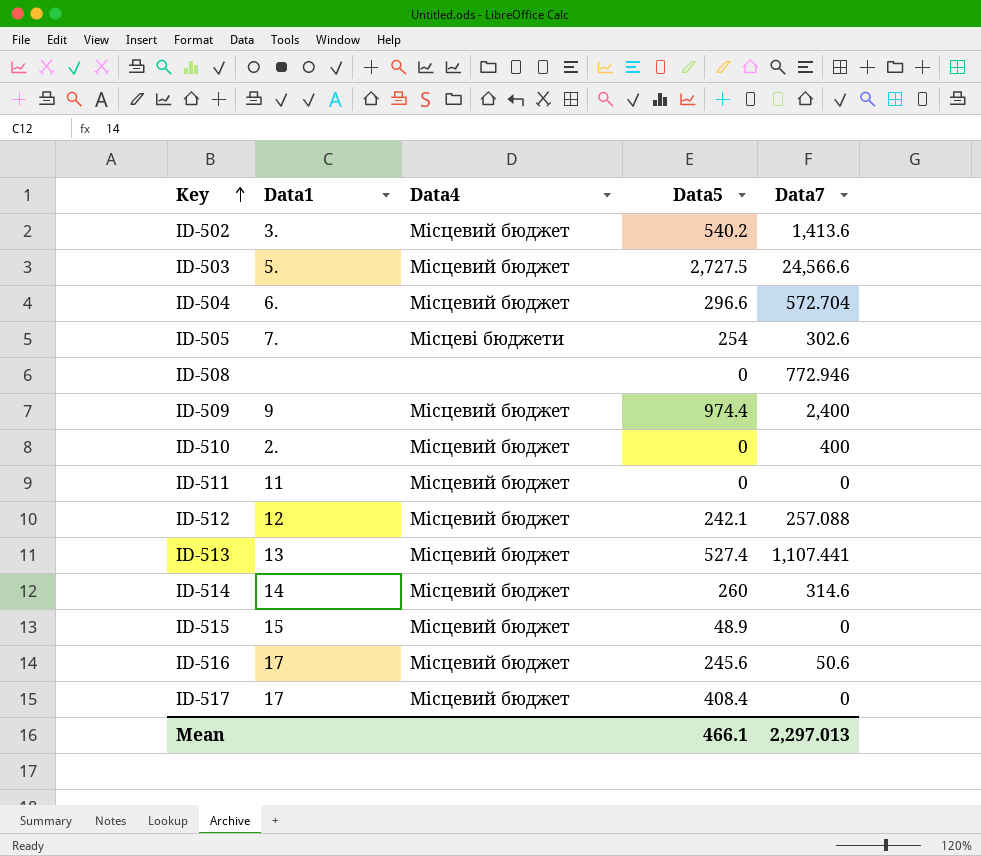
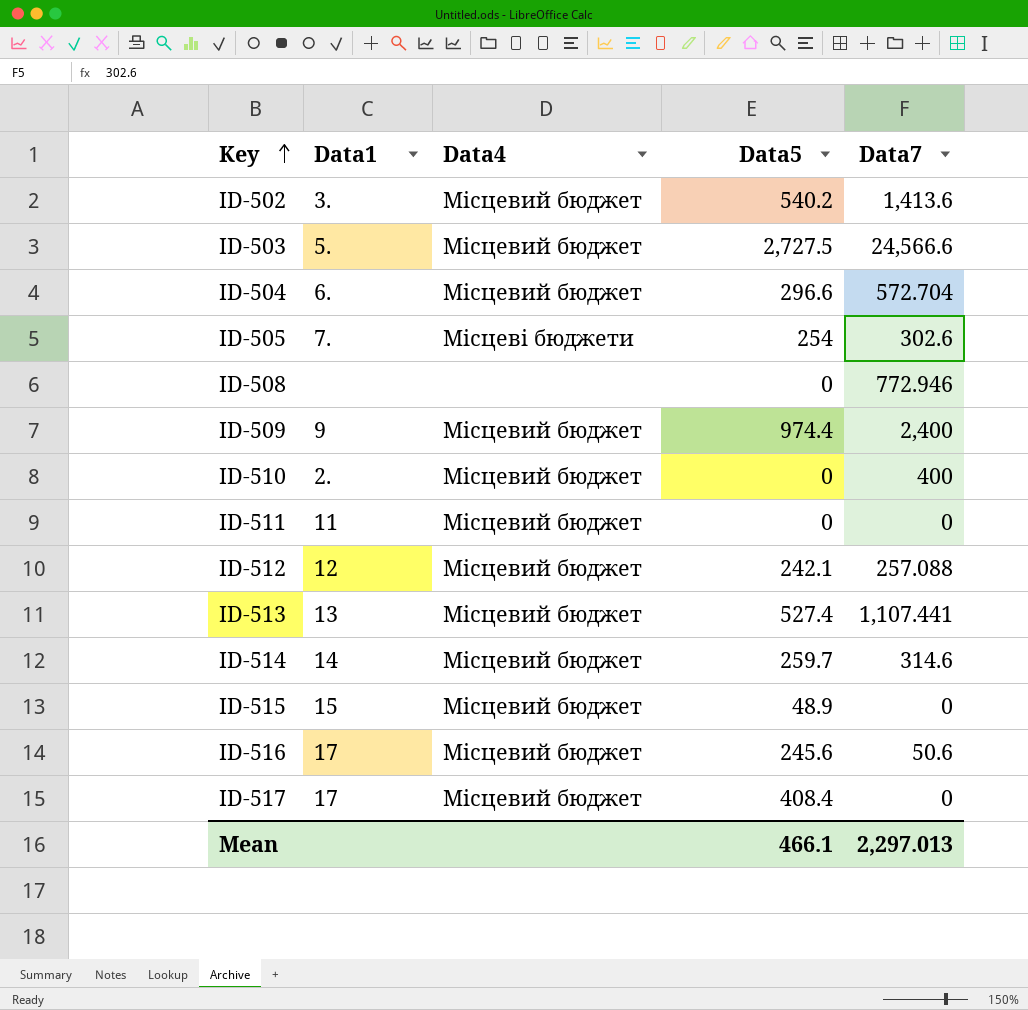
ID-514 | Data5: 260 -> 259.7

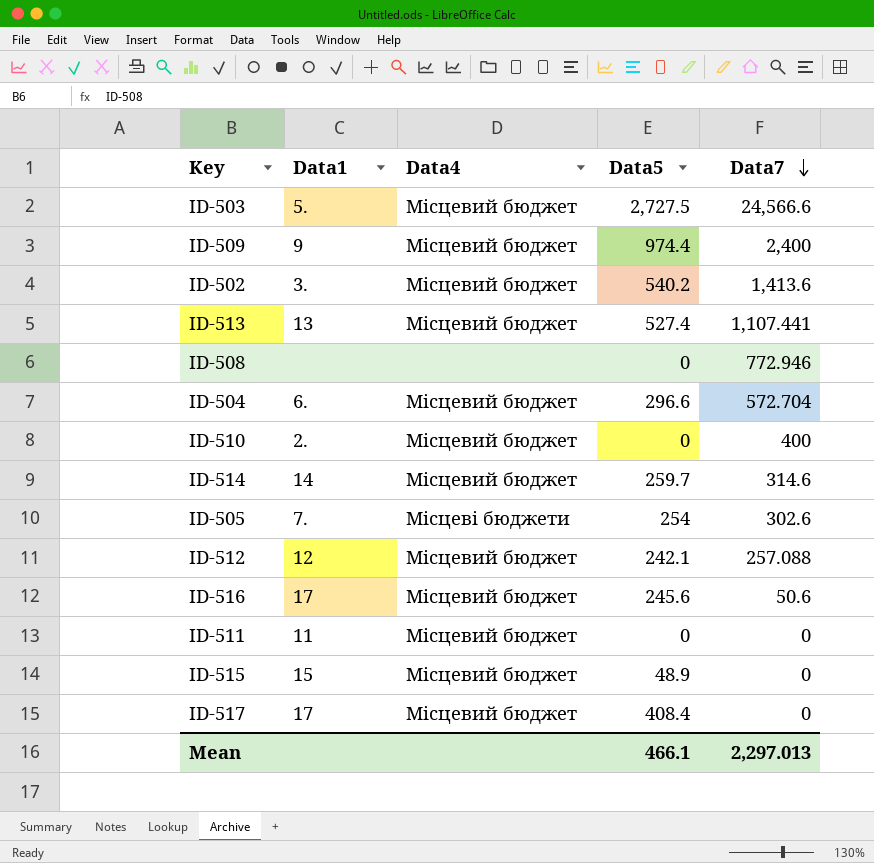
row order: Key ascending -> Data7 descending

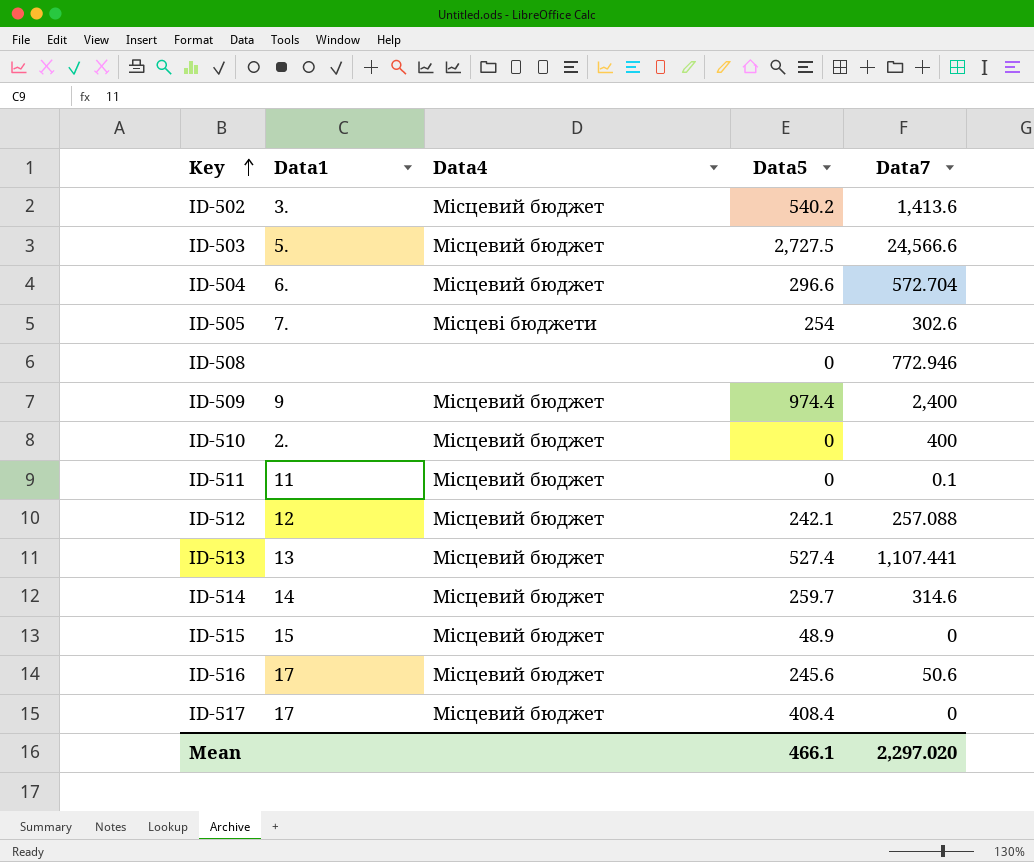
row order: Data7 descending -> Key ascending
ID-511 | Data7: 0 -> 0.1
Mean | Data7: 2,297.013 -> 2,297.020

